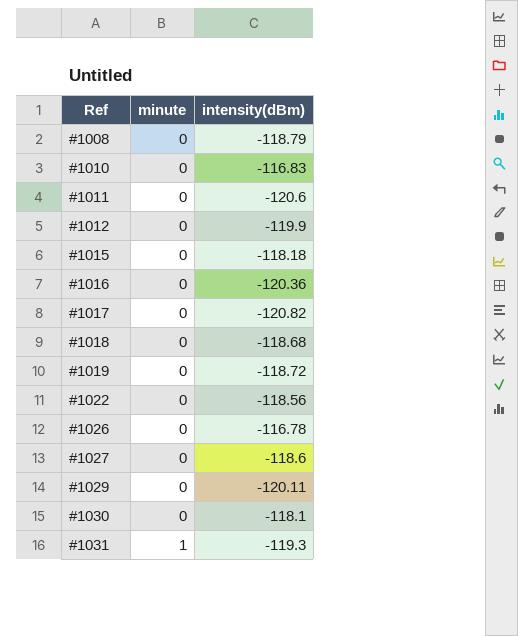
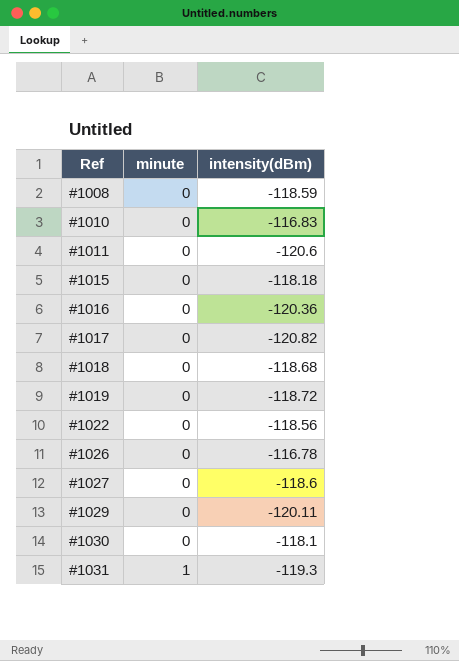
row #1012: 0 | -119.9 -> none
#1008 | intensity(dBm): -118.79 -> -118.59

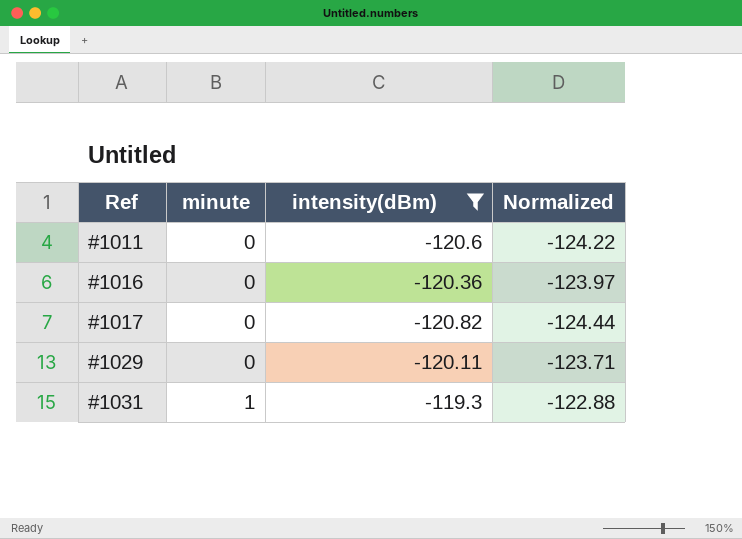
filter: none -> intensity(dBm) <= -119.3
column Normalized | formula: none -> [intensity(dBm)] * 1.03

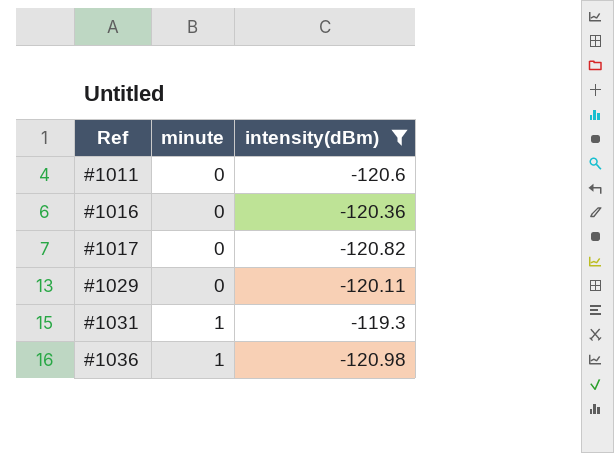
column Normalized | formula: [intensity(dBm)] * 1.03 -> none
row #1036: none -> 1 | -120.98

